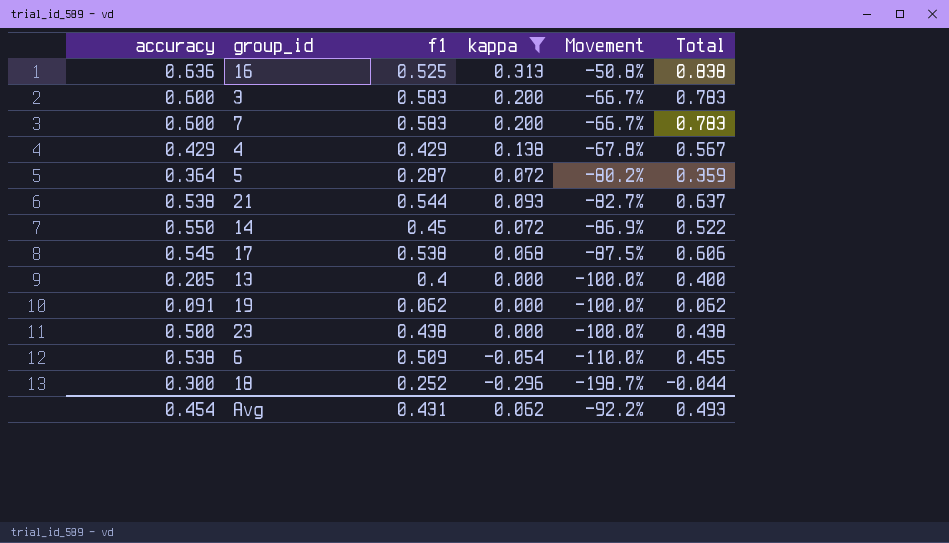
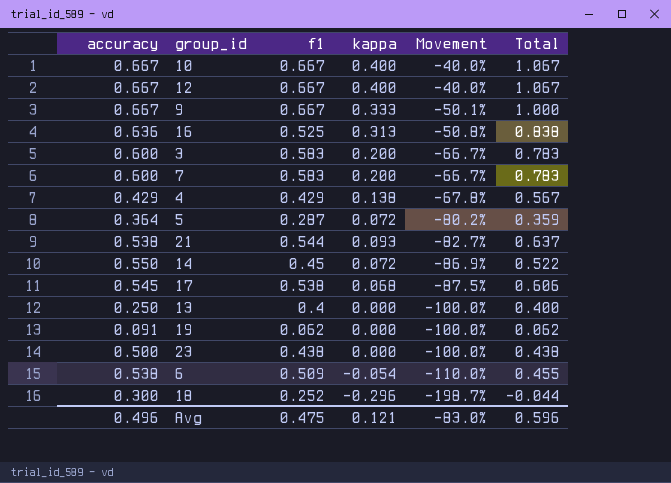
filter: kappa <= 0.313 -> none
13 | accuracy: 0.205 -> 0.250
Avg | accuracy: 0.454 -> 0.496
Avg | f1: 0.431 -> 0.475
Avg | kappa: 0.062 -> 0.121
Avg | Movement: -92.2% -> -83.0%
Avg | Total: 0.493 -> 0.596

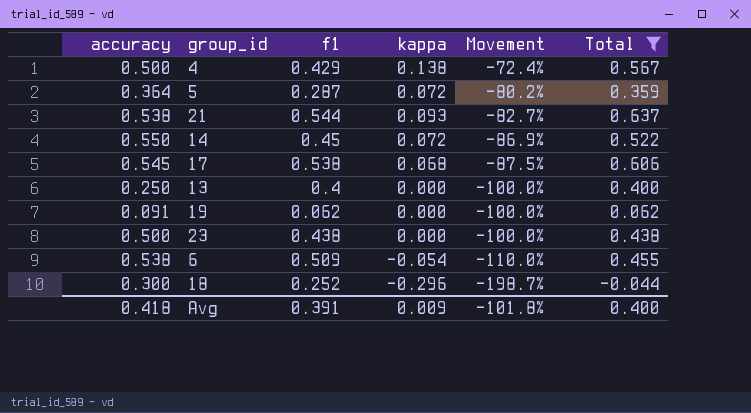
filter: none -> Total <= 0.637
4 | accuracy: 0.429 -> 0.500
4 | Movement: -67.8% -> -72.4%
Avg | accuracy: 0.496 -> 0.418
Avg | f1: 0.475 -> 0.391
Avg | kappa: 0.121 -> 0.009
Avg | Movement: -83.0% -> -101.8%
Avg | Total: 0.596 -> 0.400

